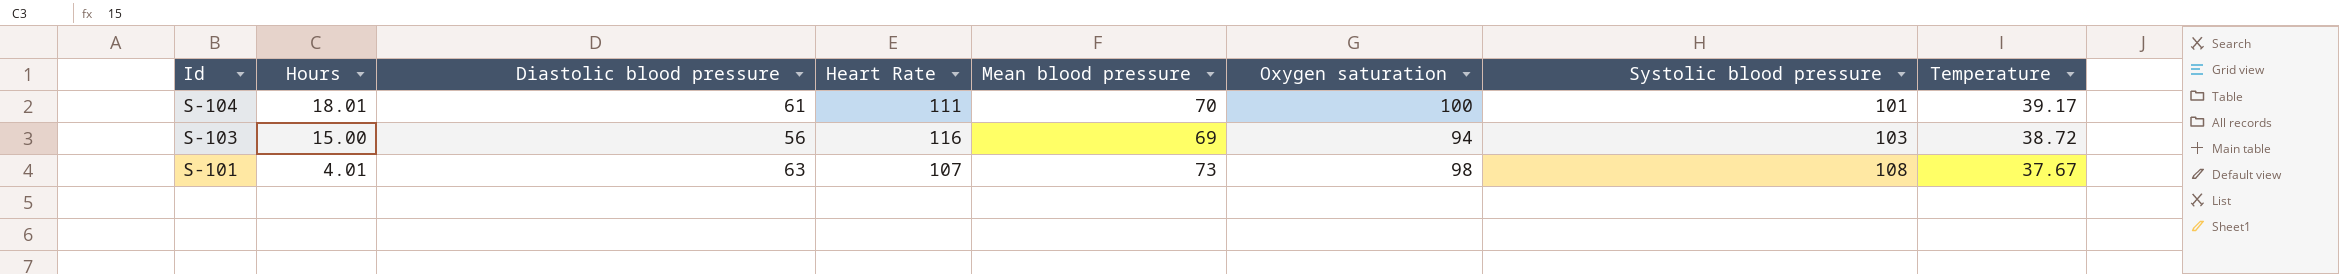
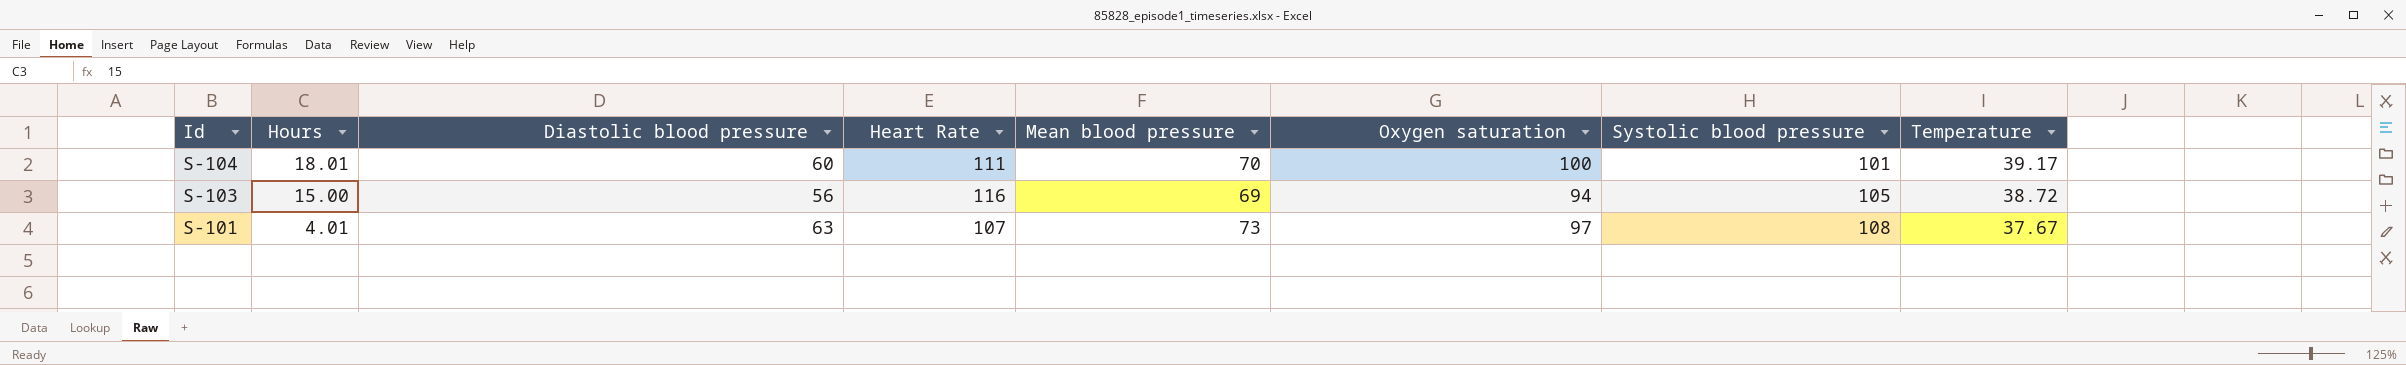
S-104 | Diastolic blood pressure: 61 -> 60
S-103 | Systolic blood pressure: 103 -> 105
S-101 | Oxygen saturation: 98 -> 97

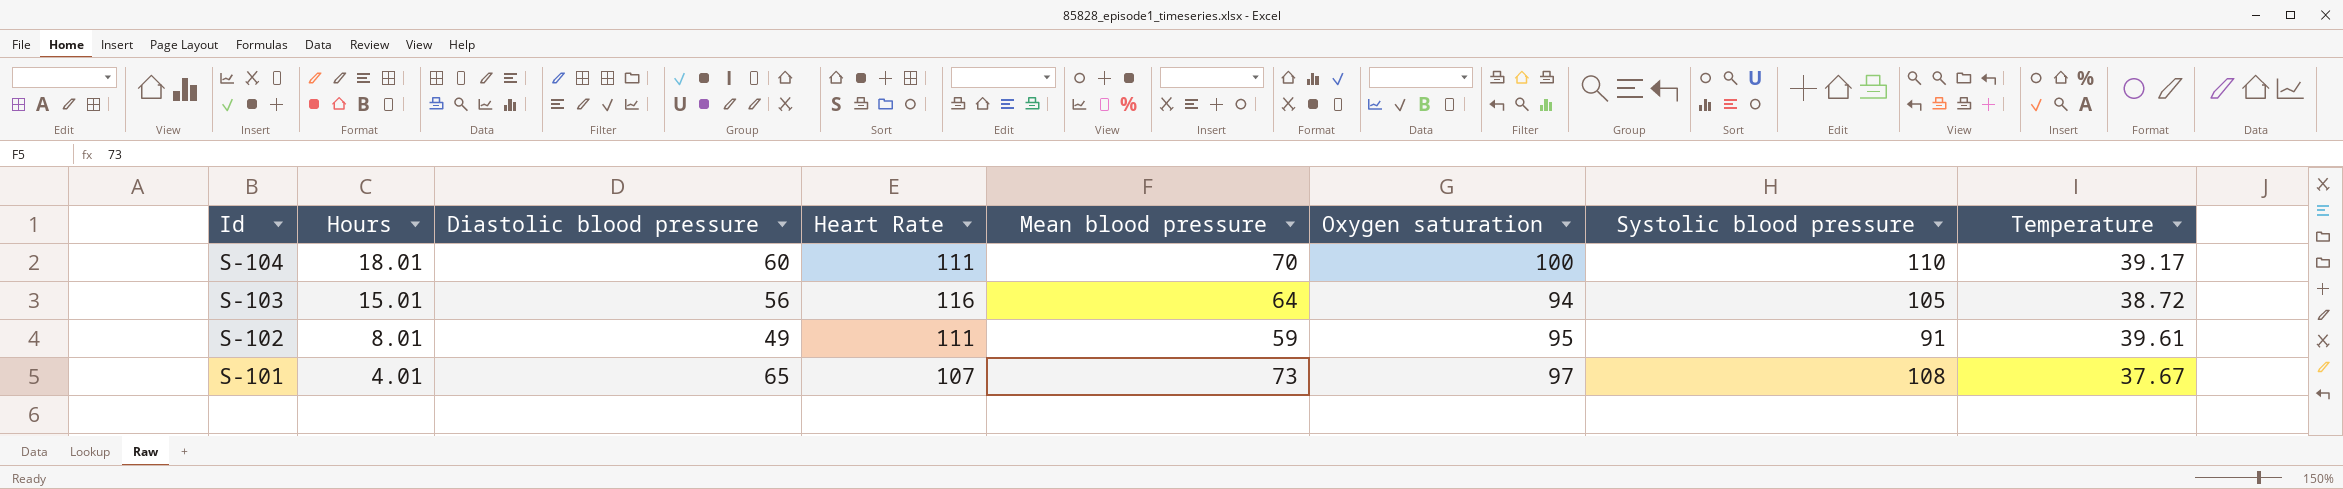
S-104 | Systolic blood pressure: 101 -> 110
S-103 | Hours: 15.00 -> 15.01
S-103 | Mean blood pressure: 69 -> 64
row S-102: none -> 8.01 | 49 | 111 | 59 | 95 | 91 | 39.61
S-101 | Diastolic blood pressure: 63 -> 65

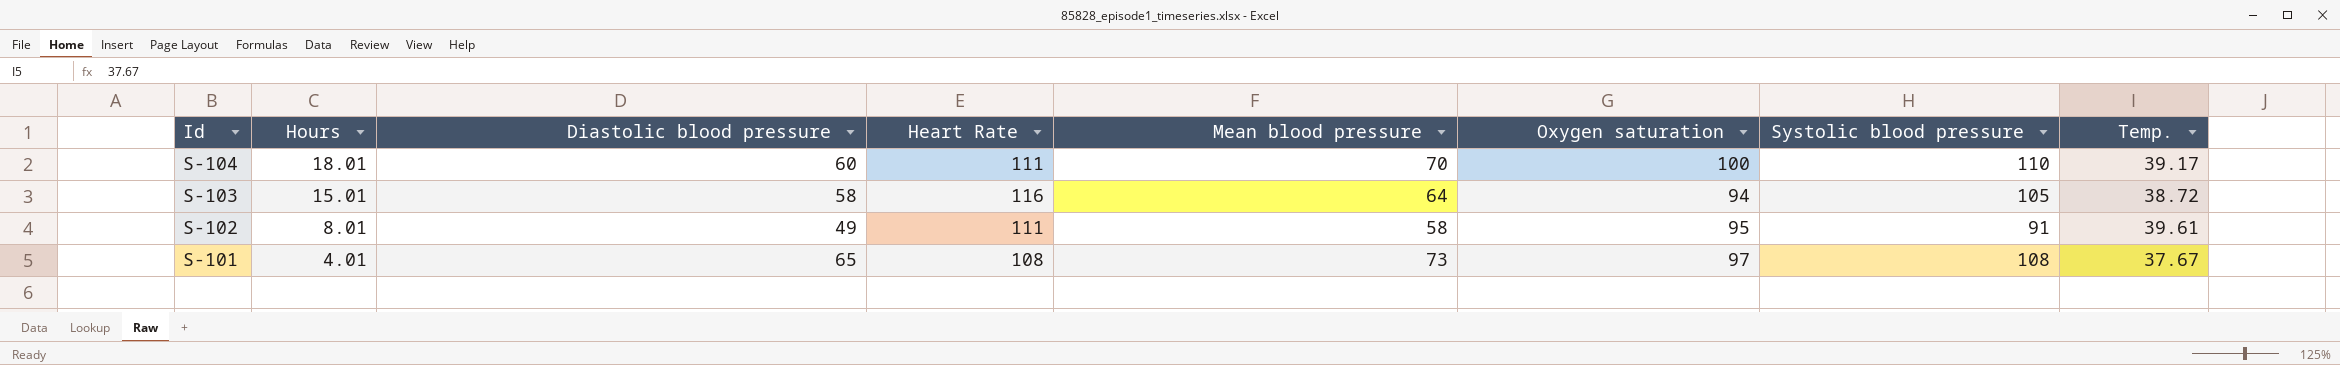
column name: Temperature -> Temp.
S-103 | Diastolic blood pressure: 56 -> 58
S-102 | Mean blood pressure: 59 -> 58
S-101 | Heart Rate: 107 -> 108

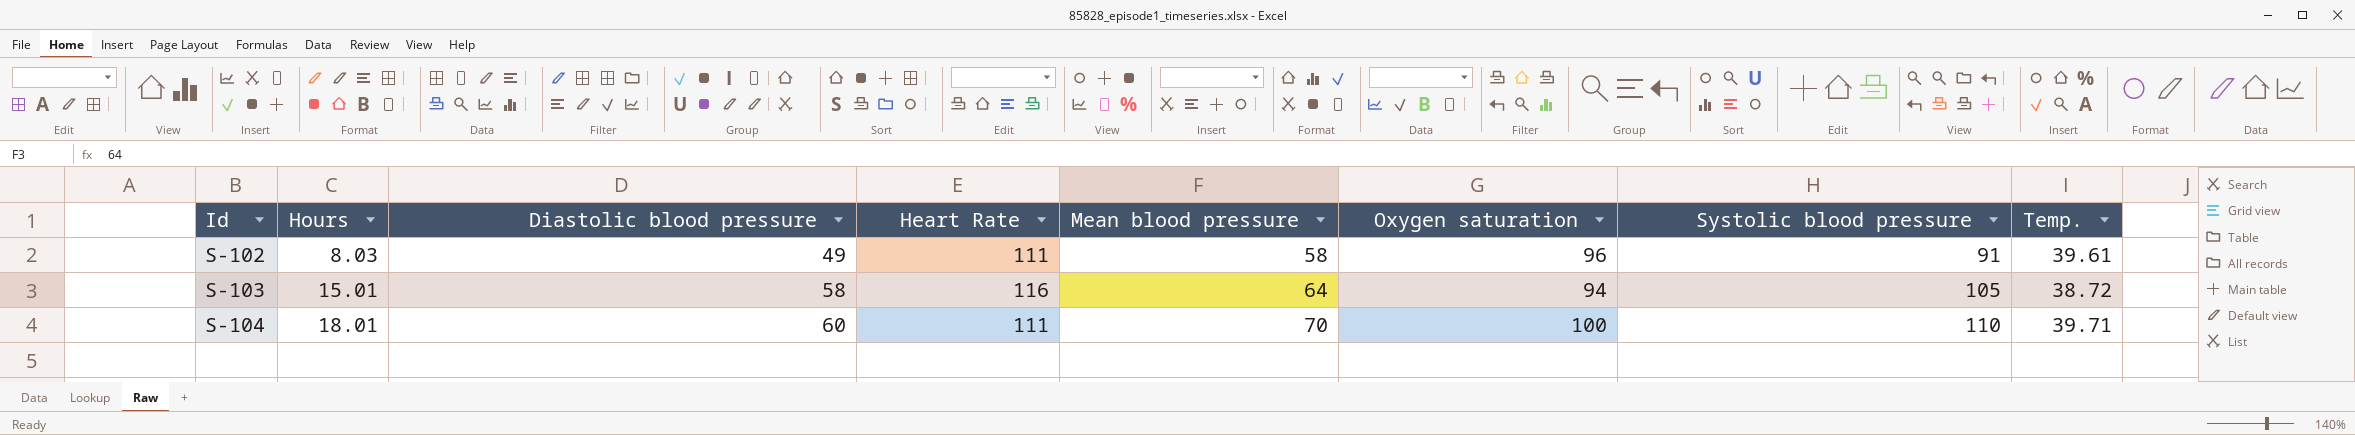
row order: Id descending -> Id ascending
row S-101: 4.01 | 65 | 108 | 73 | 97 | 108 | 37.67 -> none
S-102 | Hours: 8.01 -> 8.03
S-102 | Oxygen saturation: 95 -> 96
S-104 | Temp.: 39.17 -> 39.71

